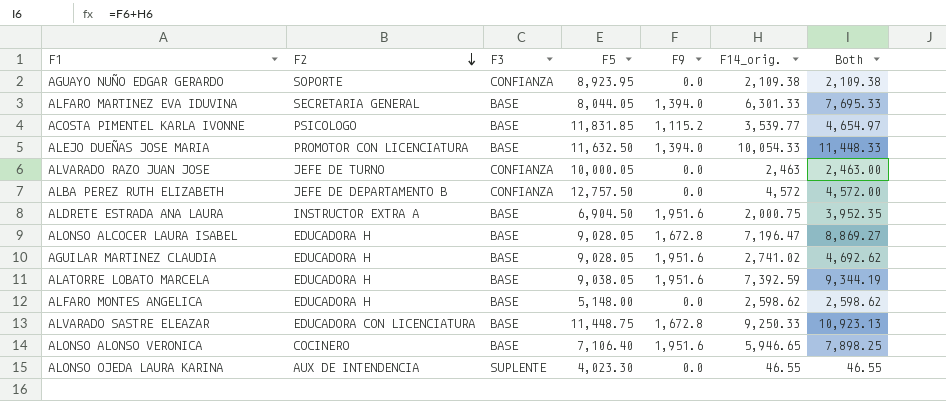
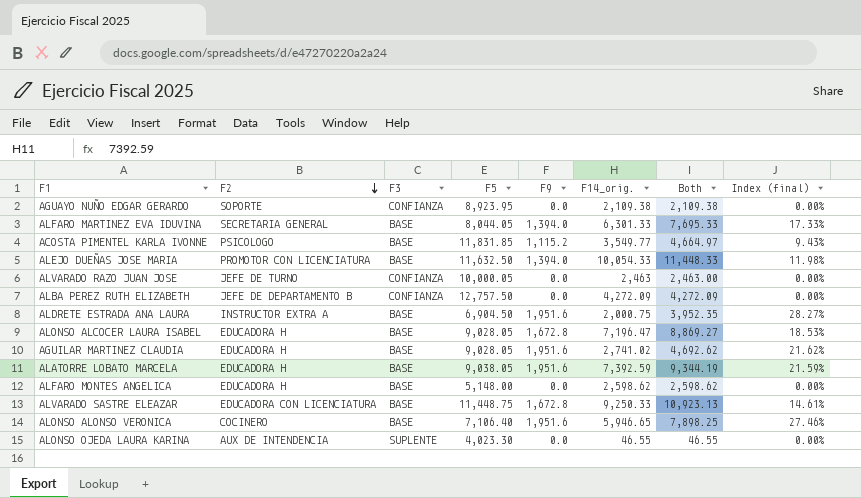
column Index (final) | formula: none -> [F9] / [F5]
ACOSTA PIMENTEL KARLA IVONNE | F14_orig.: 3,539.77 -> 3,549.77
ACOSTA PIMENTEL KARLA IVONNE | Both: 4,654.97 -> 4,664.97
ALBA PEREZ RUTH ELIZABETH | F14_orig.: 4,572 -> 4,272.09
ALBA PEREZ RUTH ELIZABETH | Both: 4,572.00 -> 4,272.09

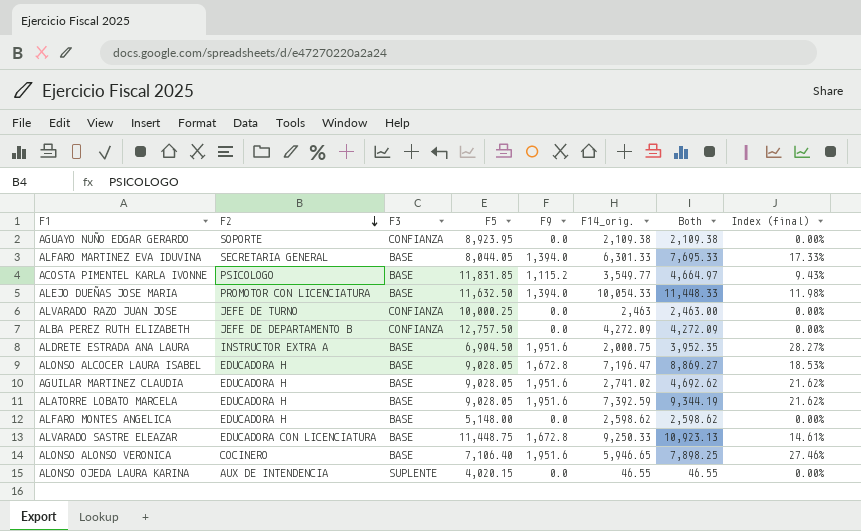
ALVARADO RAZO JUAN JOSE | F5: 10,000.05 -> 10,000.25
ALATORRE LOBATO MARCELA | F5: 9,038.05 -> 9,028.05
ALATORRE LOBATO MARCELA | Index (final): 21.59% -> 21.62%
ALONSO OJEDA LAURA KARINA | F5: 4,023.30 -> 4,020.15

